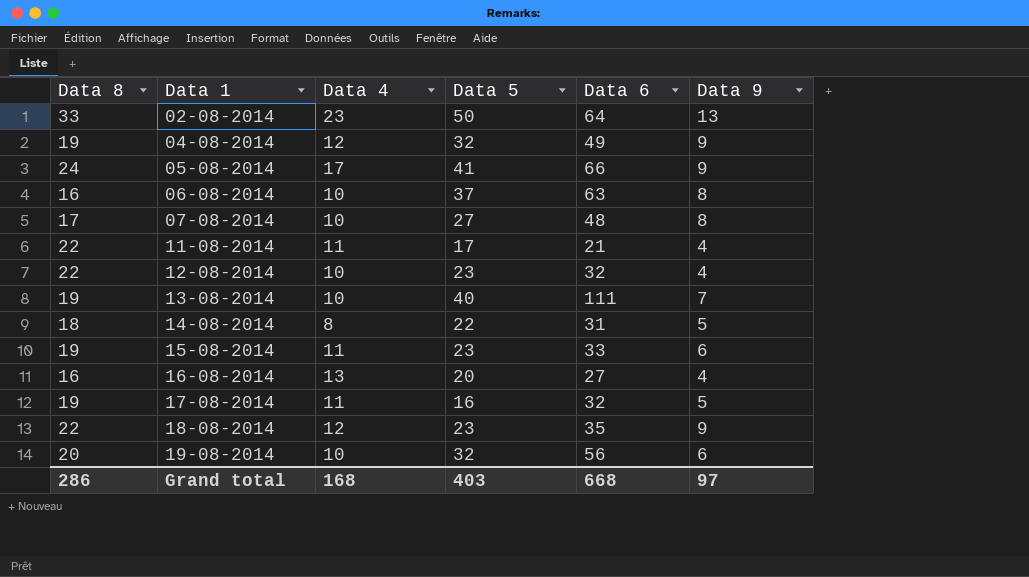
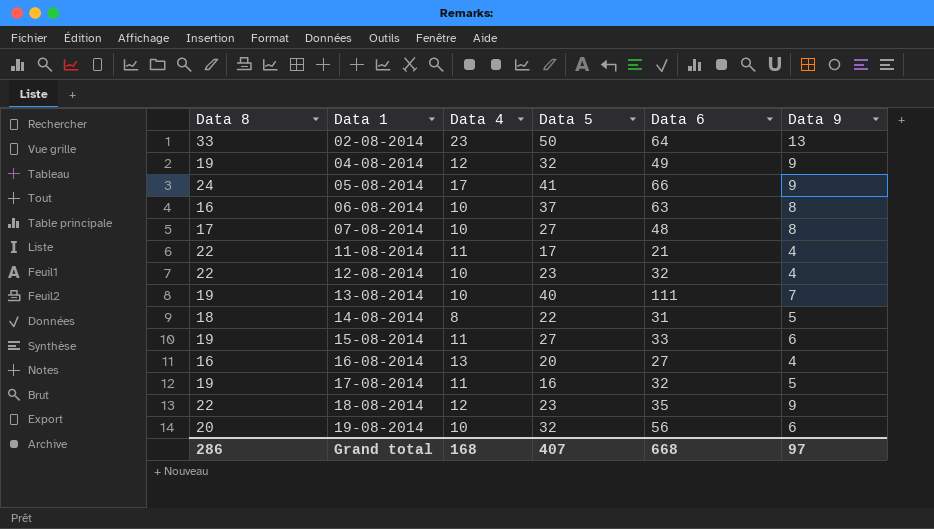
15-08-2014 | Data 5: 23 -> 27
Grand total | Data 5: 403 -> 407

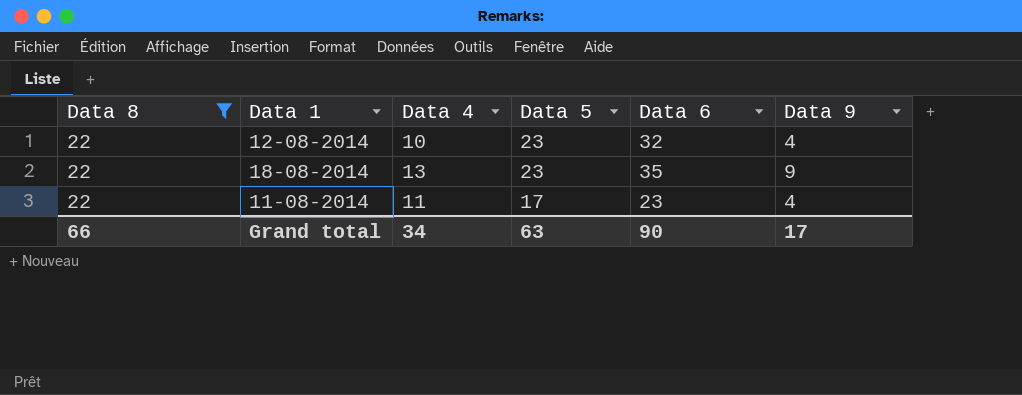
filter: none -> Data 8 = 22
row order: Data 1 ascending -> Data 5 descending
18-08-2014 | Data 4: 12 -> 13
11-08-2014 | Data 6: 21 -> 23
Grand total | Data 8: 286 -> 66
Grand total | Data 4: 168 -> 34
Grand total | Data 5: 407 -> 63
Grand total | Data 6: 668 -> 90
Grand total | Data 9: 97 -> 17

